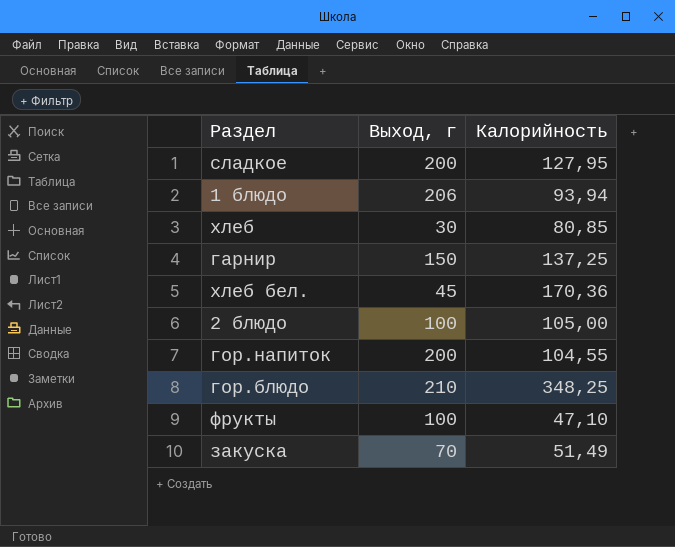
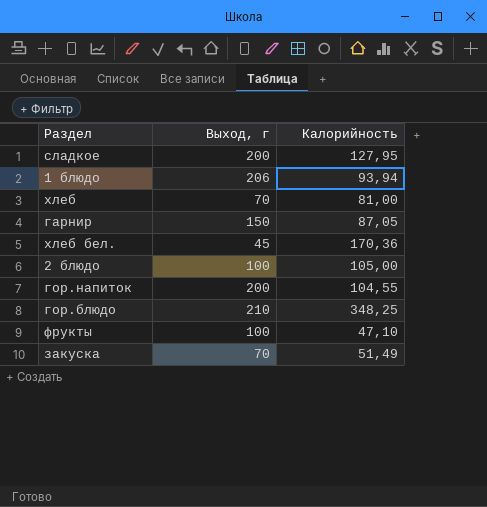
хлеб | Выход, г: 30 -> 70
хлеб | Калорийность: 80,85 -> 81,00
гарнир | Калорийность: 137,25 -> 87,05

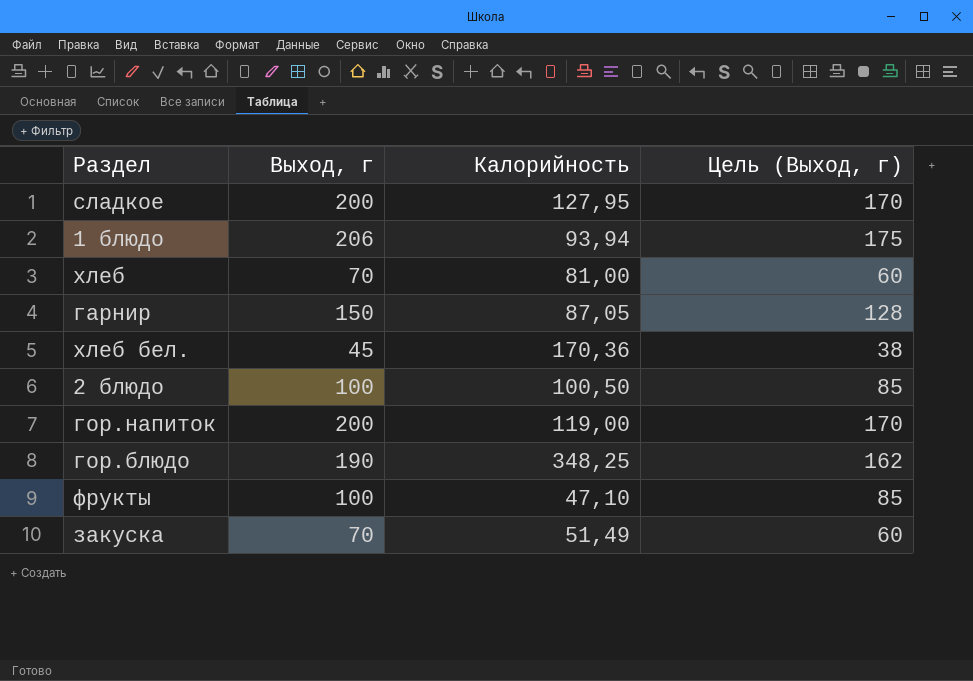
column Цель (Выход, г) | formula: none -> [Выход, г] * 0,85
2 блюдо | Калорийность: 105,00 -> 100,50
гор.напиток | Калорийность: 104,55 -> 119,00
гор.блюдо | Выход, г: 210 -> 190

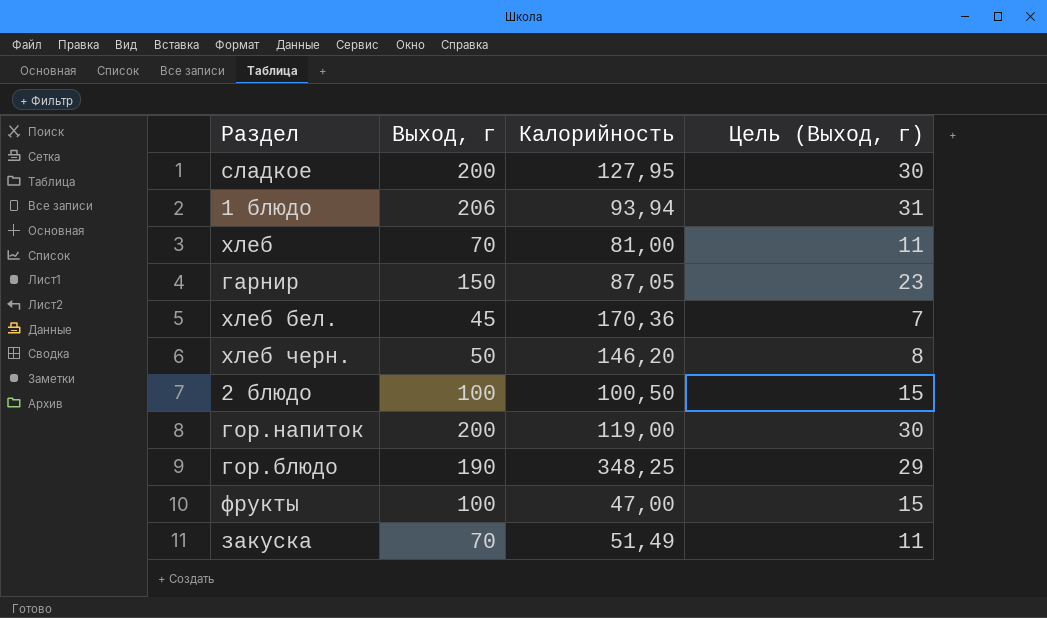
column Цель (Выход, г) | formula: [Выход, г] * 0,85 -> [Выход, г] * 0,15
row хлеб черн.: none -> 50 | 146,20 | 8
фрукты | Калорийность: 47,10 -> 47,00

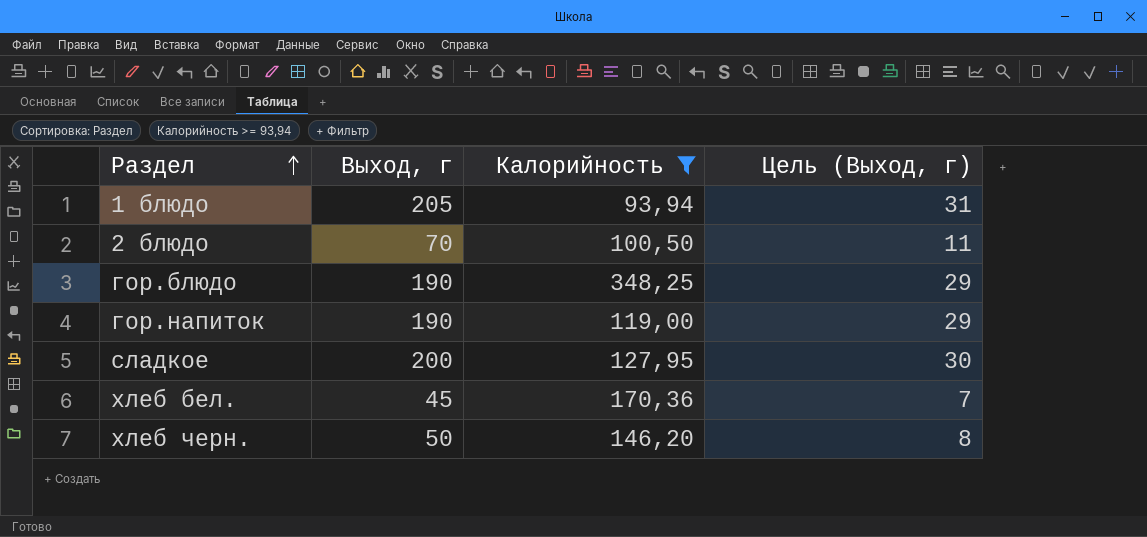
filter: none -> Калорийность >= 93,94
row order: none -> Раздел ascending
1 блюдо | Выход, г: 206 -> 205
2 блюдо | Выход, г: 100 -> 70
2 блюдо | Цель (Выход, г): 15 -> 11
гор.напиток | Выход, г: 200 -> 190
гор.напиток | Цель (Выход, г): 30 -> 29

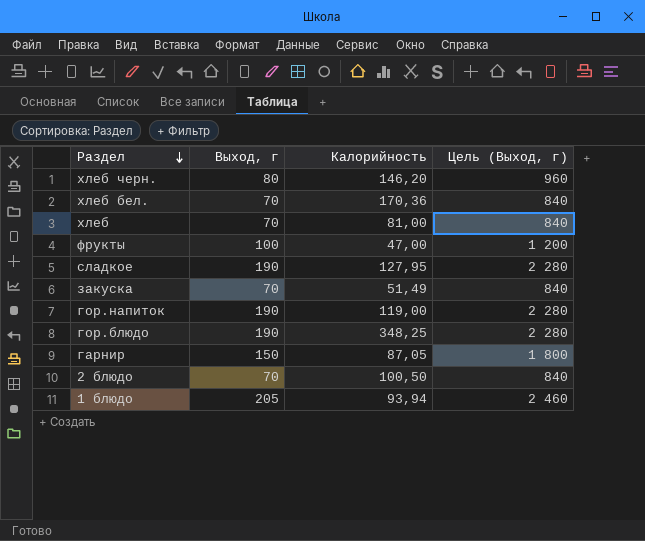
filter: Калорийность >= 93,94 -> none
row order: Раздел ascending -> Раздел descending
column Цель (Выход, г) | formula: [Выход, г] * 0,15 -> [Выход, г] * 12
хлеб черн. | Выход, г: 50 -> 80
хлеб бел. | Выход, г: 45 -> 70
сладкое | Выход, г: 200 -> 190

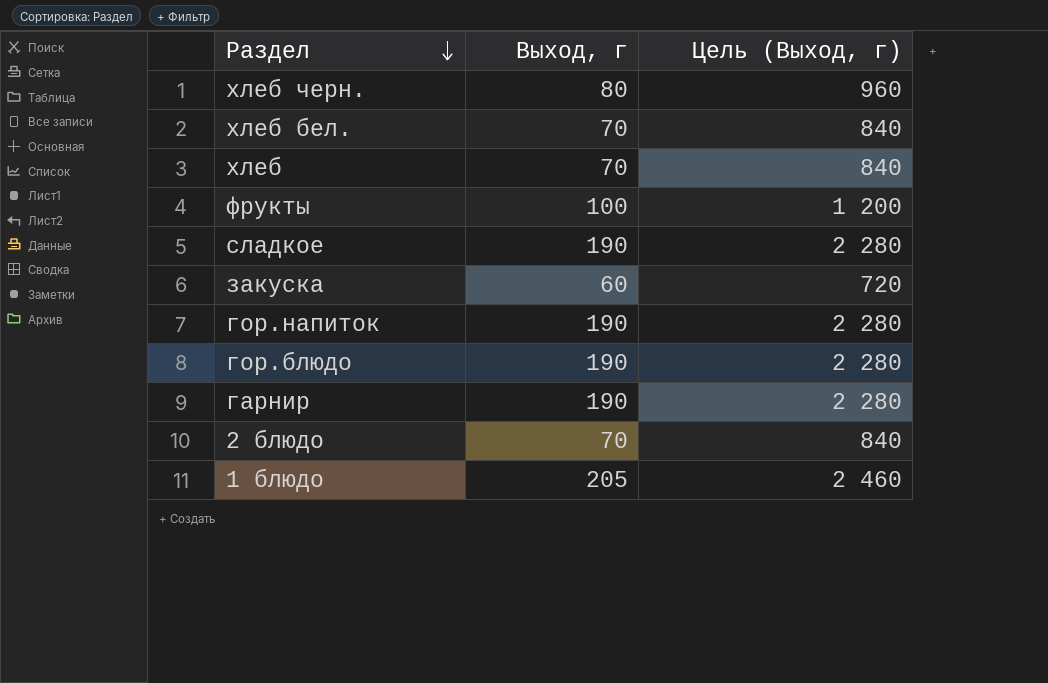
column Калорийность | position: 3 -> none
закуска | Выход, г: 70 -> 60
закуска | Цель (Выход, г): 840 -> 720
гарнир | Выход, г: 150 -> 190
гарнир | Цель (Выход, г): 1 800 -> 2 280

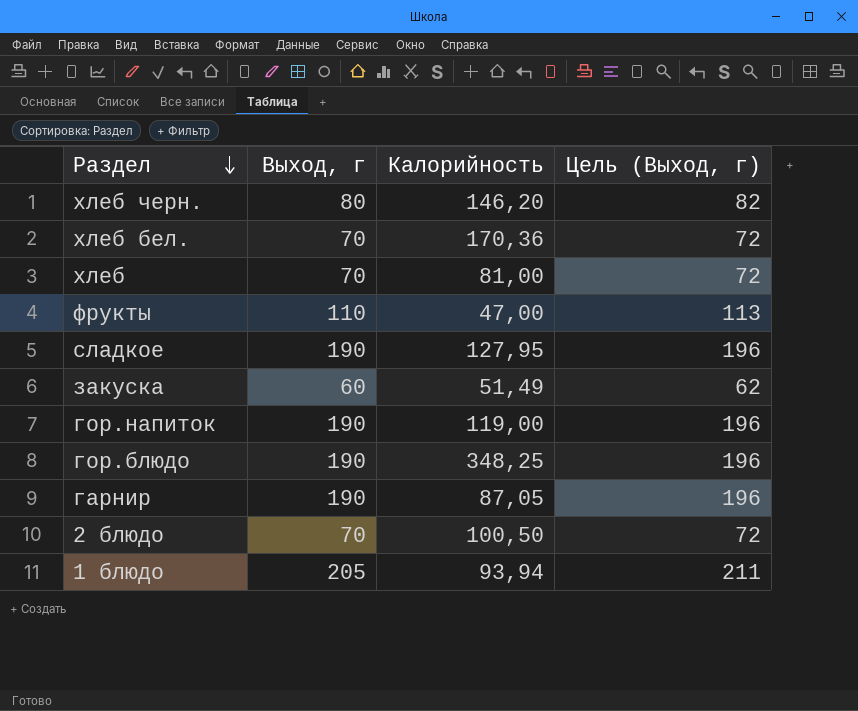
column Калорийность | position: none -> 3
column Цель (Выход, г) | formula: [Выход, г] * 12 -> [Выход, г] * 1,03
фрукты | Выход, г: 100 -> 110

